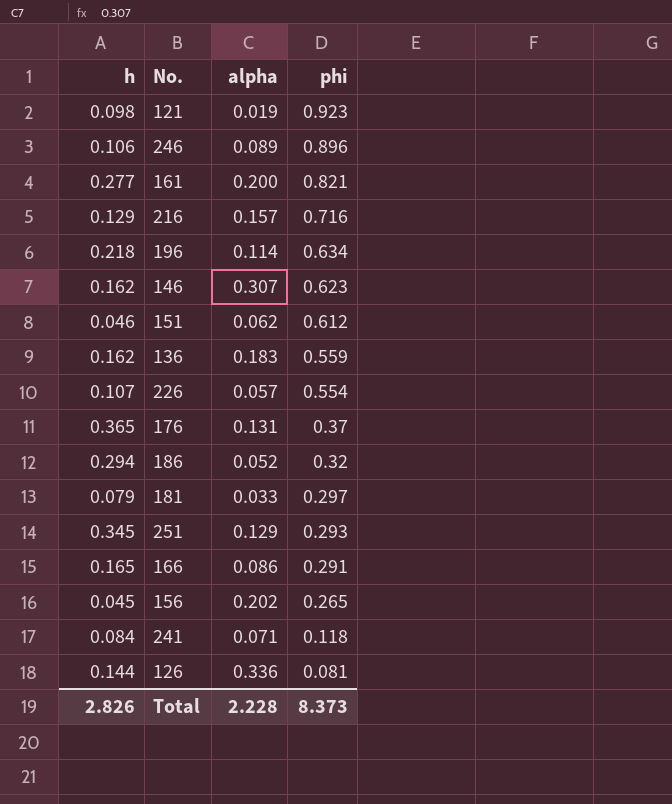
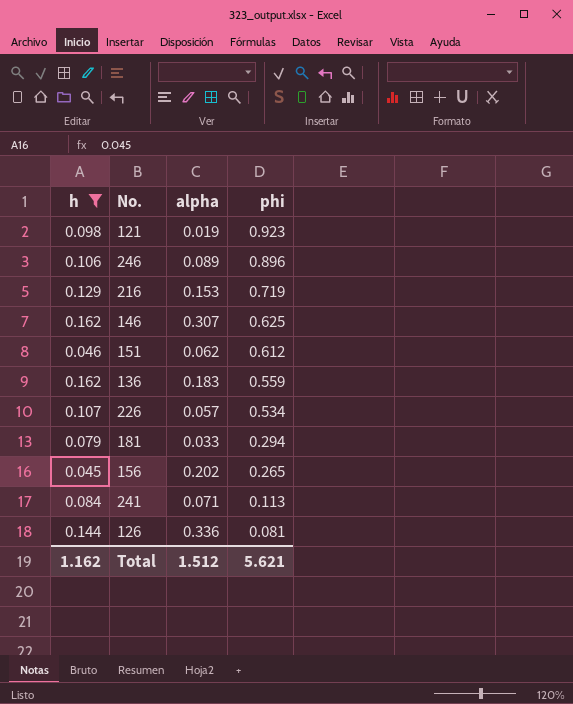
filter: none -> h <= 0.162
216 | alpha: 0.157 -> 0.153
216 | phi: 0.716 -> 0.719
146 | phi: 0.623 -> 0.625
226 | phi: 0.554 -> 0.534
181 | phi: 0.297 -> 0.294
241 | phi: 0.118 -> 0.113
Total | h: 2.826 -> 1.162
Total | alpha: 2.228 -> 1.512
Total | phi: 8.373 -> 5.621

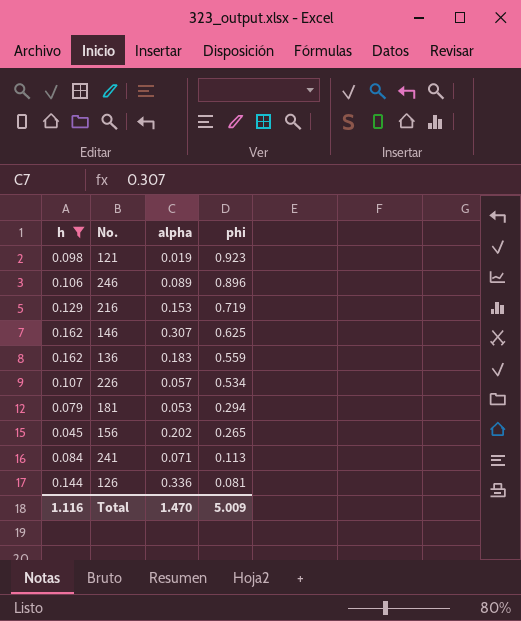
row 151: 0.046 | 0.062 | 0.612 -> none
181 | alpha: 0.033 -> 0.053
Total | h: 1.162 -> 1.116
Total | alpha: 1.512 -> 1.470
Total | phi: 5.621 -> 5.009

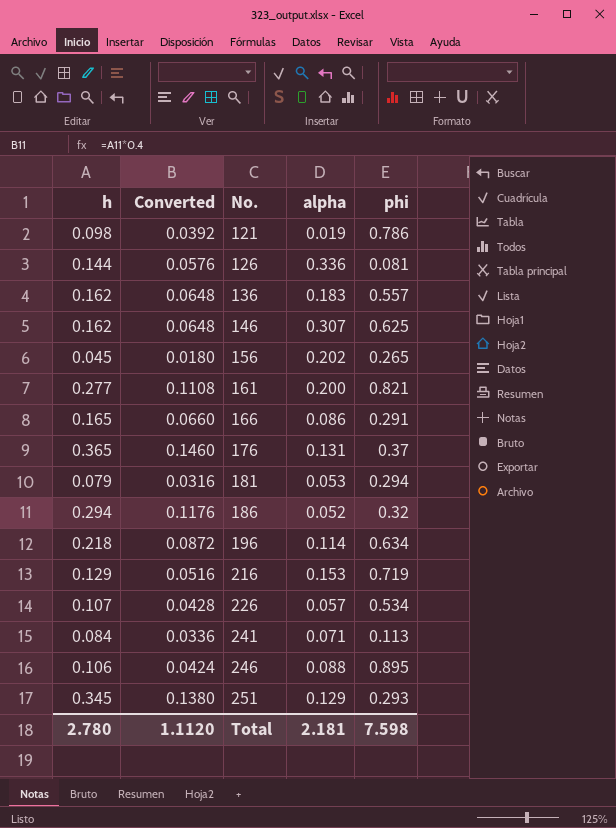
filter: h <= 0.162 -> none
row order: phi descending -> No. ascending
column Converted | formula: none -> [h] * 0.4
121 | phi: 0.923 -> 0.786
136 | phi: 0.559 -> 0.557
246 | alpha: 0.089 -> 0.088
246 | phi: 0.896 -> 0.895
Total | h: 1.116 -> 2.780
Total | alpha: 1.470 -> 2.181
Total | phi: 5.009 -> 7.598

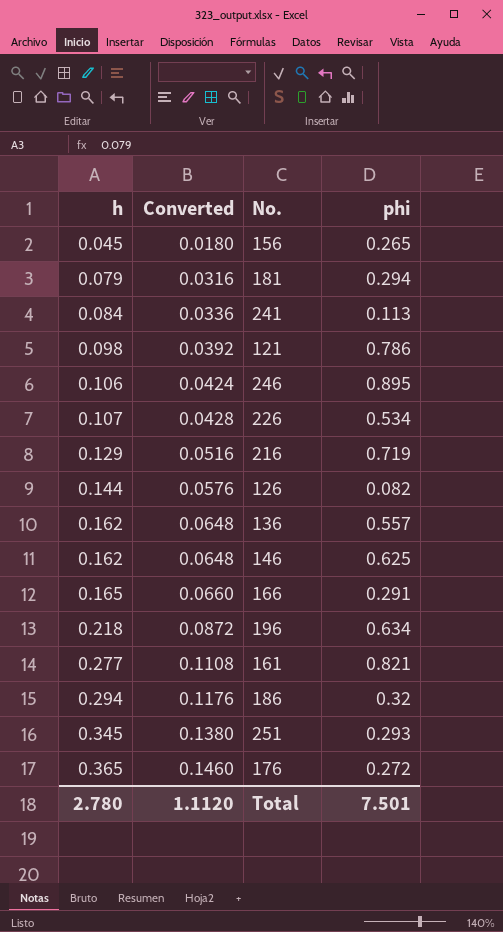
row order: No. ascending -> h ascending
column alpha | position: 4 -> none
126 | phi: 0.081 -> 0.082
176 | phi: 0.37 -> 0.272
Total | phi: 7.598 -> 7.501

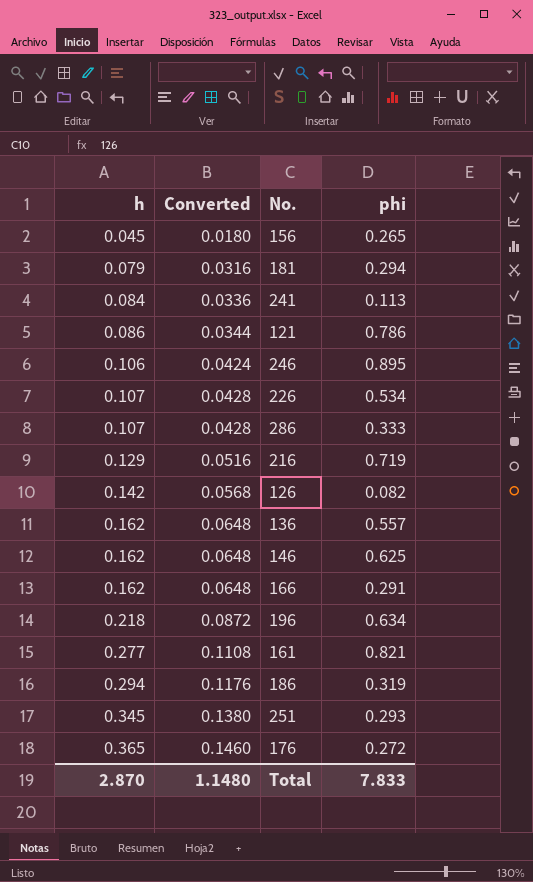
121 | h: 0.098 -> 0.086
121 | Converted: 0.0392 -> 0.0344
row 286: none -> 0.107 | 0.0428 | 0.333
126 | h: 0.144 -> 0.142
126 | Converted: 0.0576 -> 0.0568
166 | h: 0.165 -> 0.162
166 | Converted: 0.0660 -> 0.0648
186 | phi: 0.32 -> 0.319
Total | h: 2.780 -> 2.870
Total | Converted: 1.1120 -> 1.1480
Total | phi: 7.501 -> 7.833

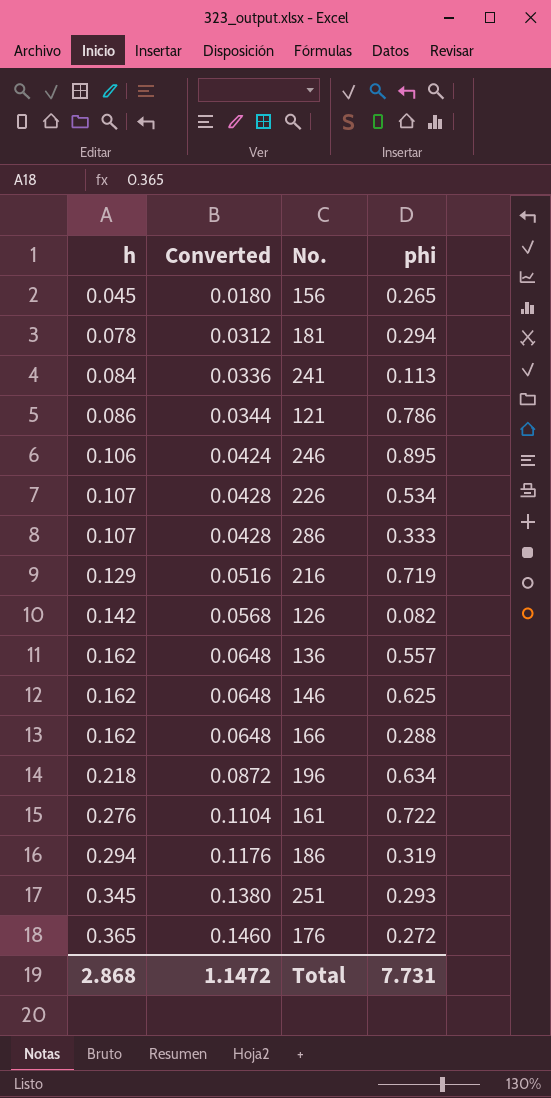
181 | h: 0.079 -> 0.078
181 | Converted: 0.0316 -> 0.0312
166 | phi: 0.291 -> 0.288
161 | h: 0.277 -> 0.276
161 | Converted: 0.1108 -> 0.1104
161 | phi: 0.821 -> 0.722
Total | h: 2.870 -> 2.868
Total | Converted: 1.1480 -> 1.1472
Total | phi: 7.833 -> 7.731

